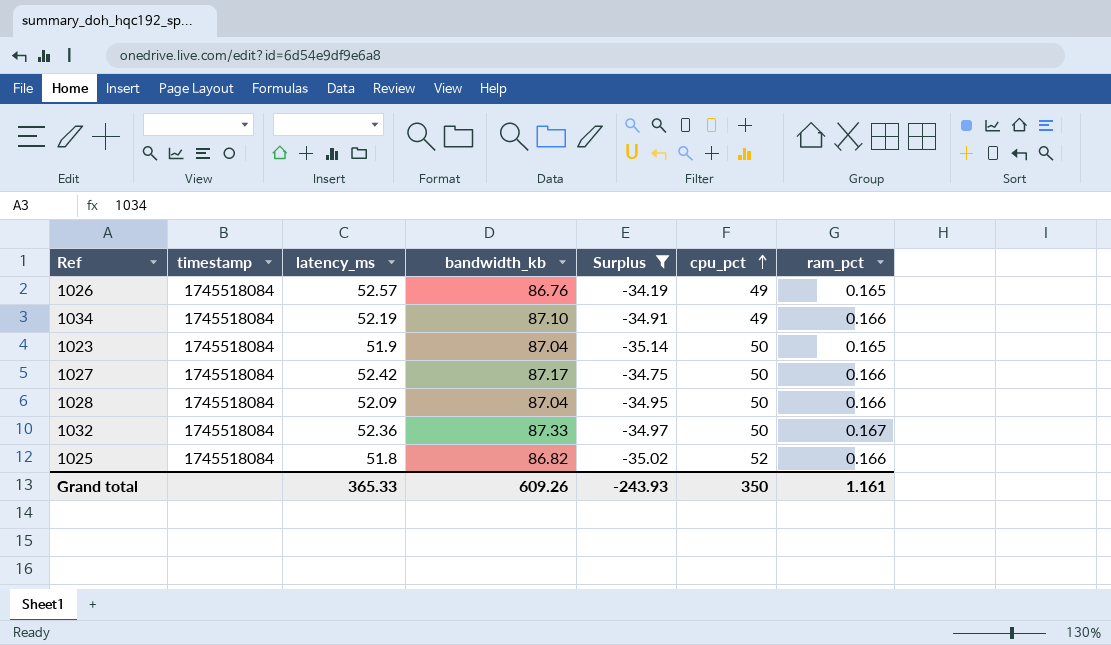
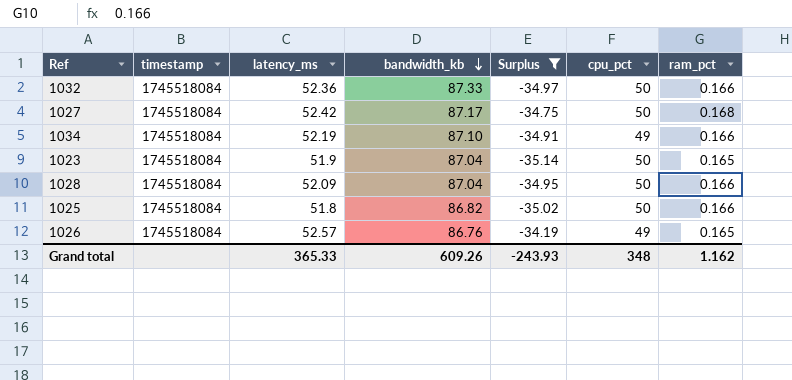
row order: cpu_pct ascending -> bandwidth_kb descending
1032 | ram_pct: 0.167 -> 0.166
1027 | ram_pct: 0.166 -> 0.168
1025 | cpu_pct: 52 -> 50
Grand total | cpu_pct: 350 -> 348
Grand total | ram_pct: 1.161 -> 1.162

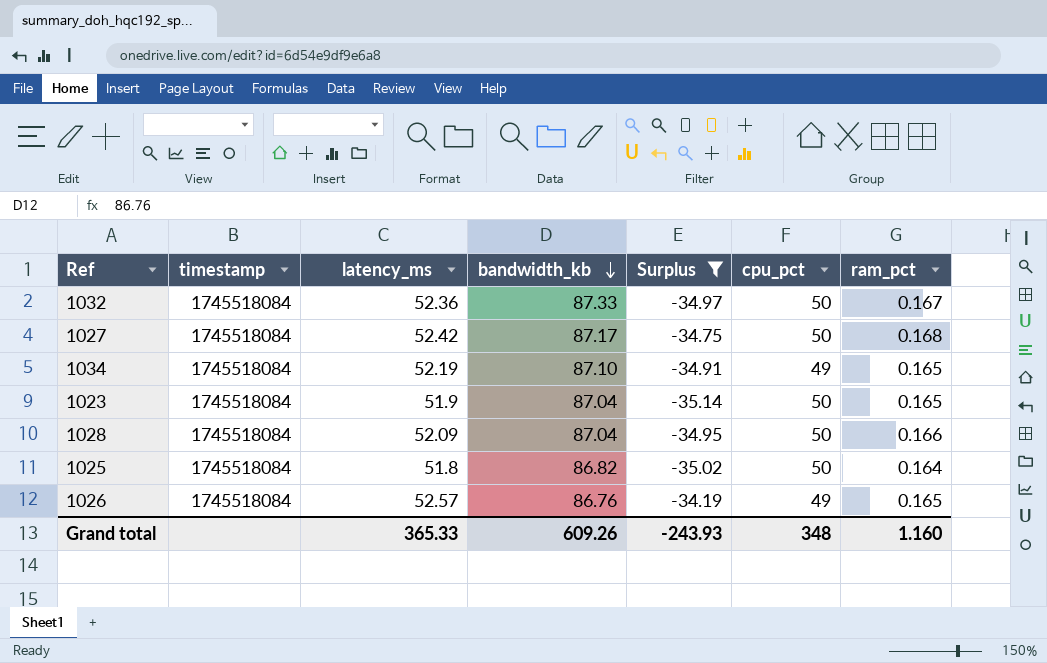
1032 | ram_pct: 0.166 -> 0.167
1034 | ram_pct: 0.166 -> 0.165
1025 | ram_pct: 0.166 -> 0.164
Grand total | ram_pct: 1.162 -> 1.160

